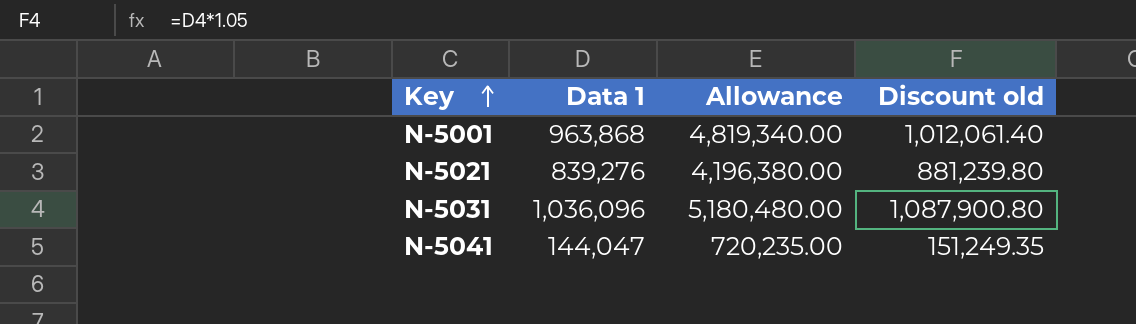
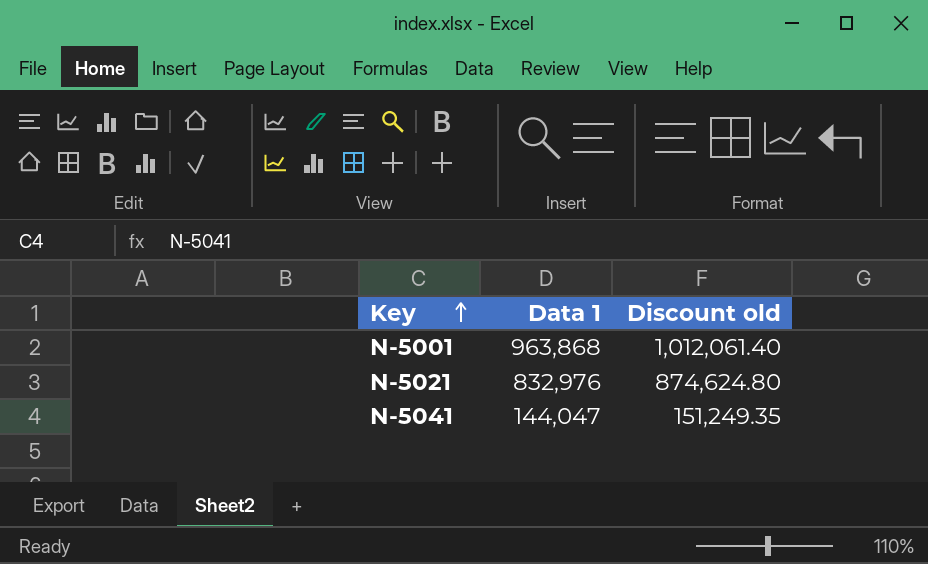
column Allowance | formula: [Data 1] * 5 -> none
row N-5031: 1,036,096 | 5,180,480.00 | 1,087,900.80 -> none
N-5021 | Data 1: 839,276 -> 832,976
N-5021 | Discount old: 881,239.80 -> 874,624.80

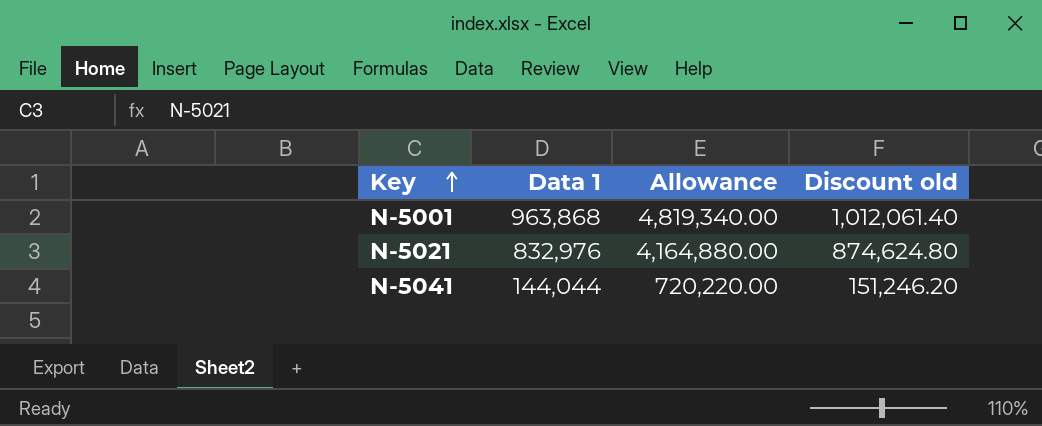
column Allowance | formula: none -> [Data 1] * 5
N-5041 | Data 1: 144,047 -> 144,044
N-5041 | Discount old: 151,249.35 -> 151,246.20

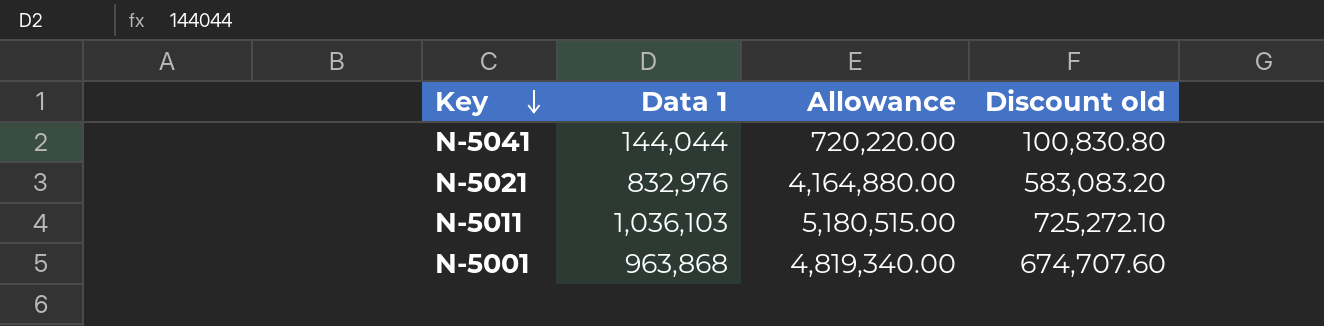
row order: Key ascending -> Key descending
column Discount old | formula: [Data 1] * 1.05 -> [Data 1] * 0.7
row N-5011: none -> 1,036,103 | 5,180,515.00 | 725,272.10

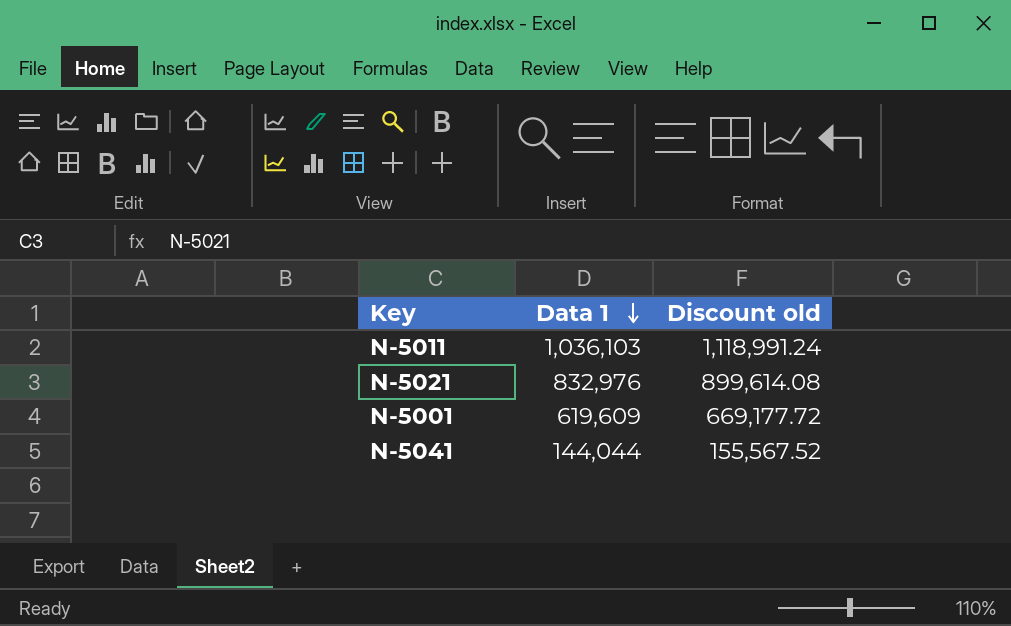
row order: Key descending -> Data 1 descending
column Allowance | formula: [Data 1] * 5 -> none
column Discount old | formula: [Data 1] * 0.7 -> [Data 1] * 1.08
N-5001 | Data 1: 963,868 -> 619,609

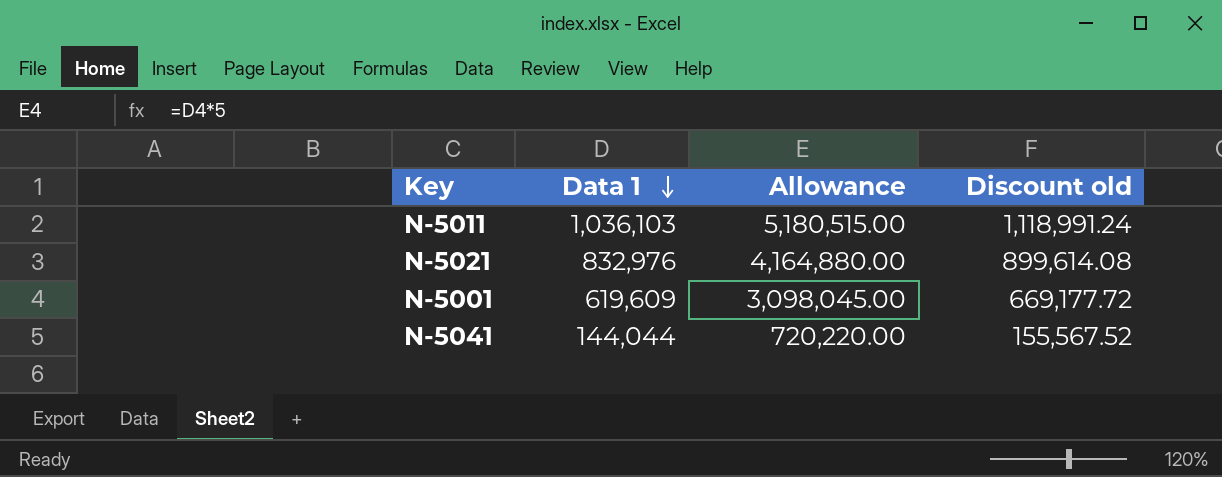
column Allowance | formula: none -> [Data 1] * 5

